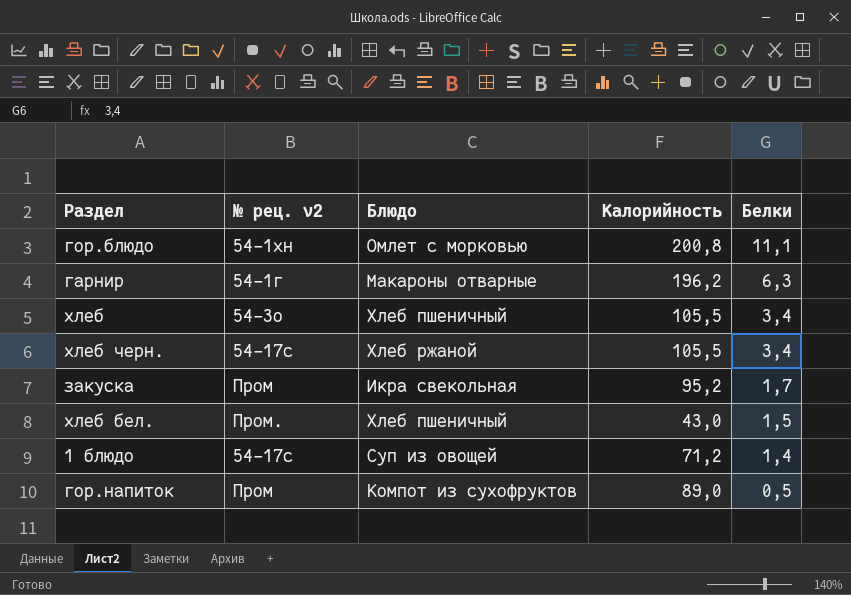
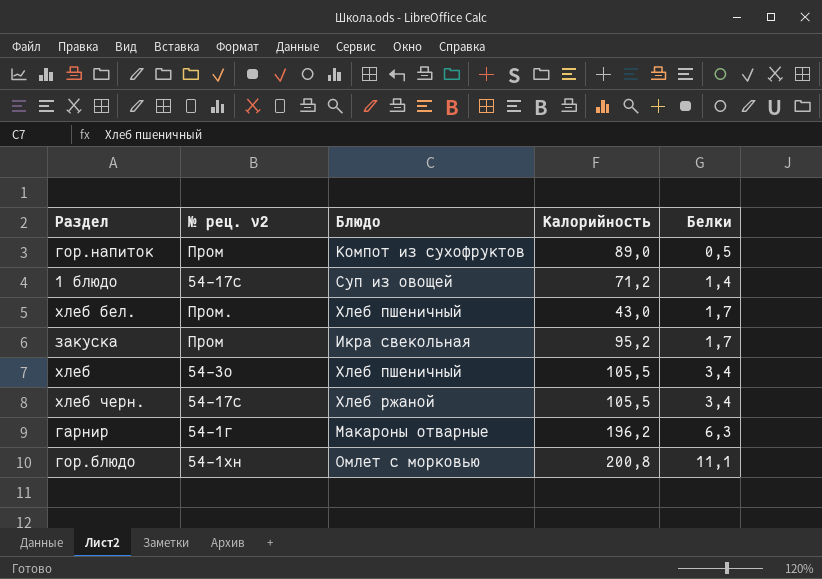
row order: Белки descending -> Белки ascending
хлеб бел. | Белки: 1,5 -> 1,7

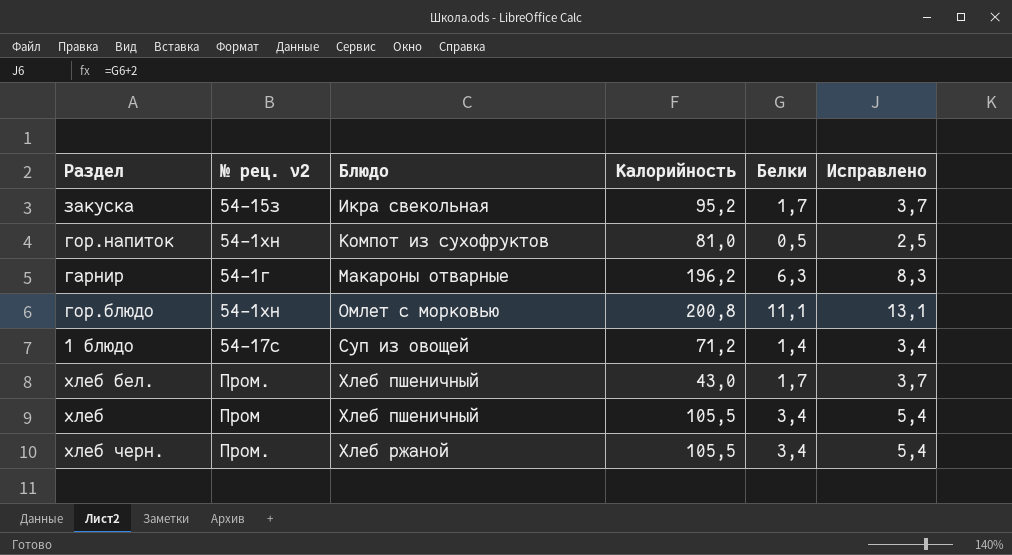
row order: Белки ascending -> Блюдо ascending
column Исправлено | formula: none -> [Белки] + 2
закуска | № рец. v2: Пром -> 54-15з
гор.напиток | № рец. v2: Пром -> 54-1хн
гор.напиток | Калорийность: 89,0 -> 81,0
хлеб | № рец. v2: 54-3о -> Пром
хлеб черн. | № рец. v2: 54-17с -> Пром.

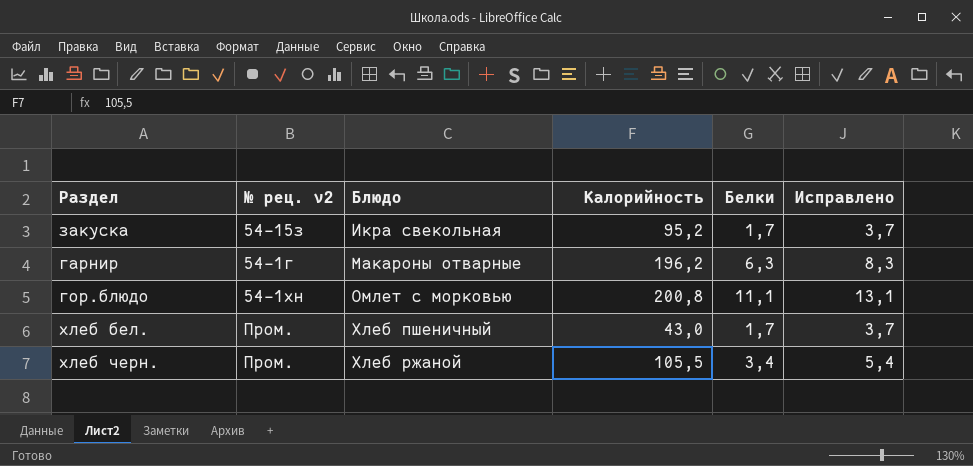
row гор.напиток: 54-1хн | Компот из сухофруктов | 81,0 | 0,5 | 2,5 -> none
row 1 блюдо: 54-17с | Суп из овощей | 71,2 | 1,4 | 3,4 -> none
row хлеб: Пром | Хлеб пшеничный | 105,5 | 3,4 | 5,4 -> none

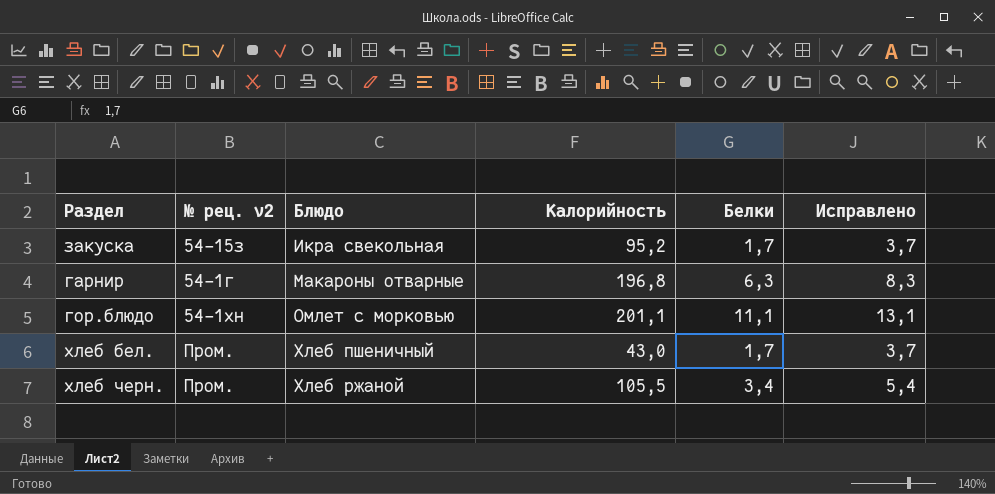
гарнир | Калорийность: 196,2 -> 196,8
гор.блюдо | Калорийность: 200,8 -> 201,1

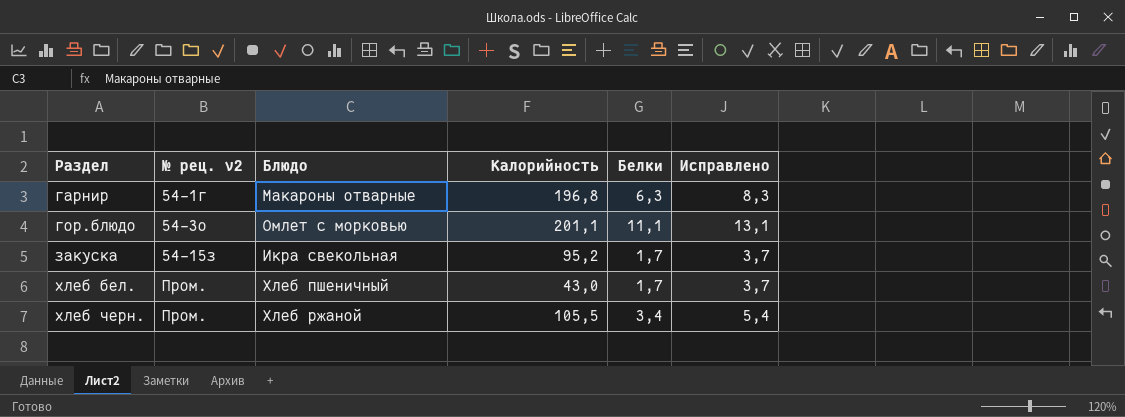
row order: Блюдо ascending -> Раздел ascending
гор.блюдо | № рец. v2: 54-1хн -> 54-3о

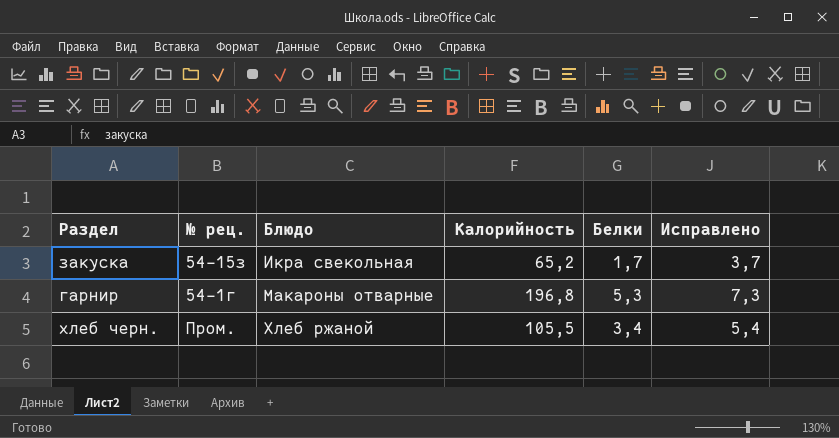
row order: Раздел ascending -> Блюдо ascending
column name: № рец. v2 -> № рец.
row гор.блюдо: 54-3о | Омлет с морковью | 201,1 | 11,1 | 13,1 -> none
row хлеб бел.: Пром. | Хлеб пшеничный | 43,0 | 1,7 | 3,7 -> none
закуска | Калорийность: 95,2 -> 65,2
гарнир | Белки: 6,3 -> 5,3
гарнир | Исправлено: 8,3 -> 7,3

